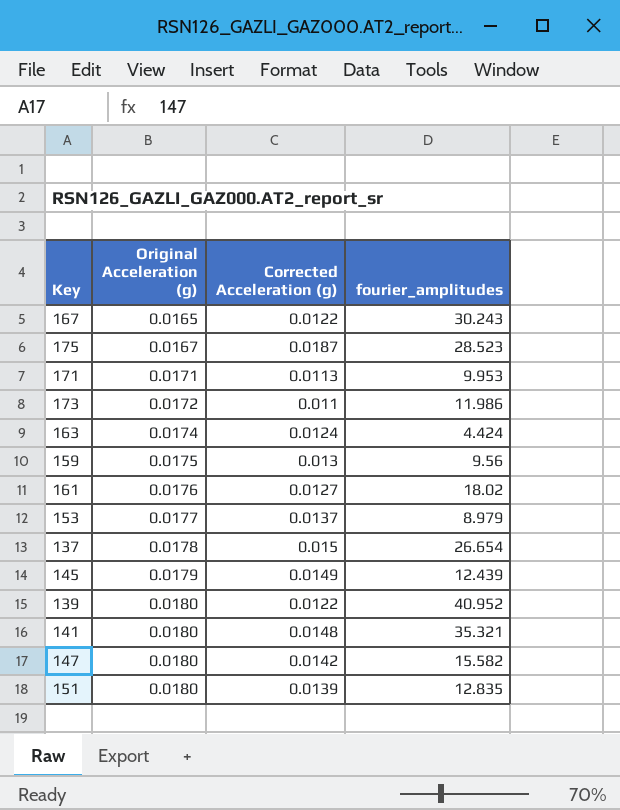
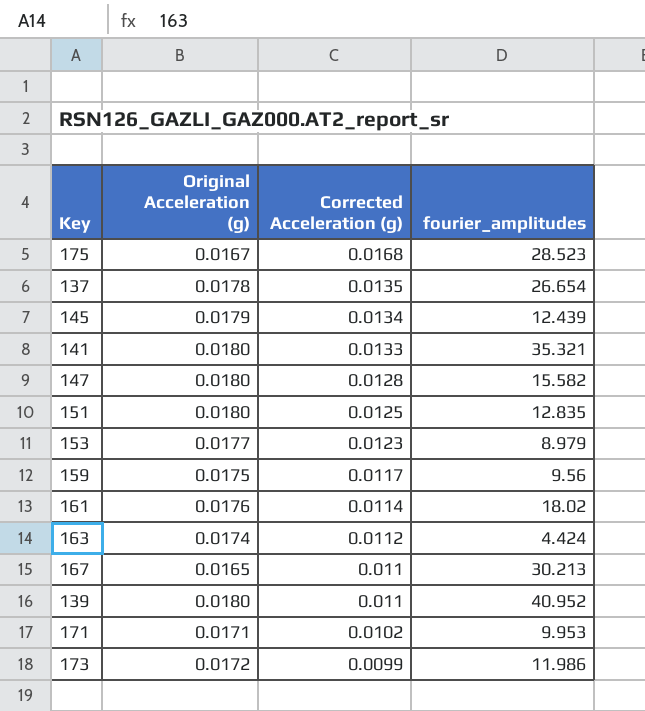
row order: Original Acceleration (g) ascending -> Corrected Acceleration (g) descending
175 | Corrected Acceleration (g): 0.0187 -> 0.0168
137 | Corrected Acceleration (g): 0.015 -> 0.0135
145 | Corrected Acceleration (g): 0.0149 -> 0.0134
141 | Corrected Acceleration (g): 0.0148 -> 0.0133
147 | Corrected Acceleration (g): 0.0142 -> 0.0128
151 | Corrected Acceleration (g): 0.0139 -> 0.0125
153 | Corrected Acceleration (g): 0.0137 -> 0.0123
159 | Corrected Acceleration (g): 0.013 -> 0.0117
161 | Corrected Acceleration (g): 0.0127 -> 0.0114
163 | Corrected Acceleration (g): 0.0124 -> 0.0112
167 | Corrected Acceleration (g): 0.0122 -> 0.011
167 | fourier_amplitudes: 30.243 -> 30.213
139 | Corrected Acceleration (g): 0.0122 -> 0.011
171 | Corrected Acceleration (g): 0.0113 -> 0.0102
173 | Corrected Acceleration (g): 0.011 -> 0.0099

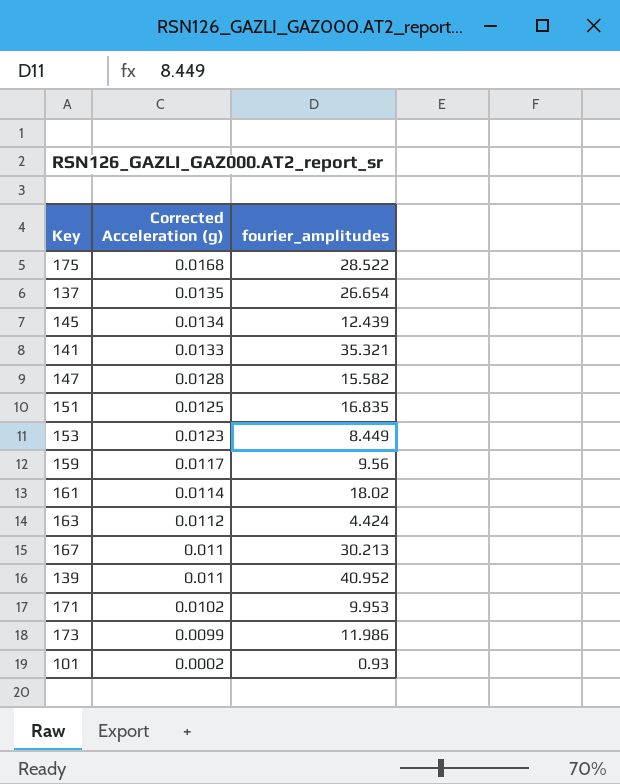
column Original Acceleration (g) | position: 2 -> none
175 | fourier_amplitudes: 28.523 -> 28.522
151 | fourier_amplitudes: 12.835 -> 16.835
153 | fourier_amplitudes: 8.979 -> 8.449
row 101: none -> 0.0002 | 0.93

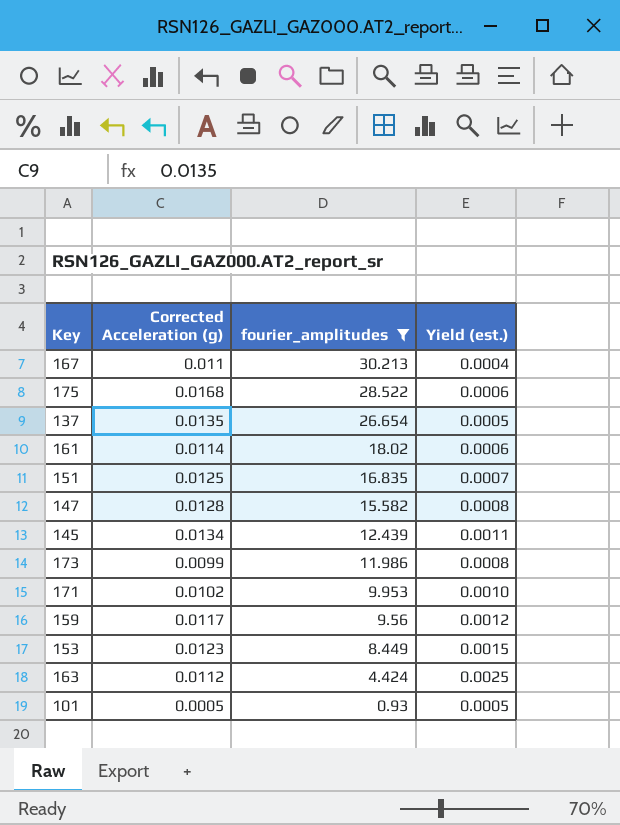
filter: none -> fourier_amplitudes <= 30.213
row order: Corrected Acceleration (g) descending -> fourier_amplitudes descending
column Yield (est.) | formula: none -> [Corrected Acceleration (g)] / [fourier_amplitudes]
101 | Corrected Acceleration (g): 0.0002 -> 0.0005

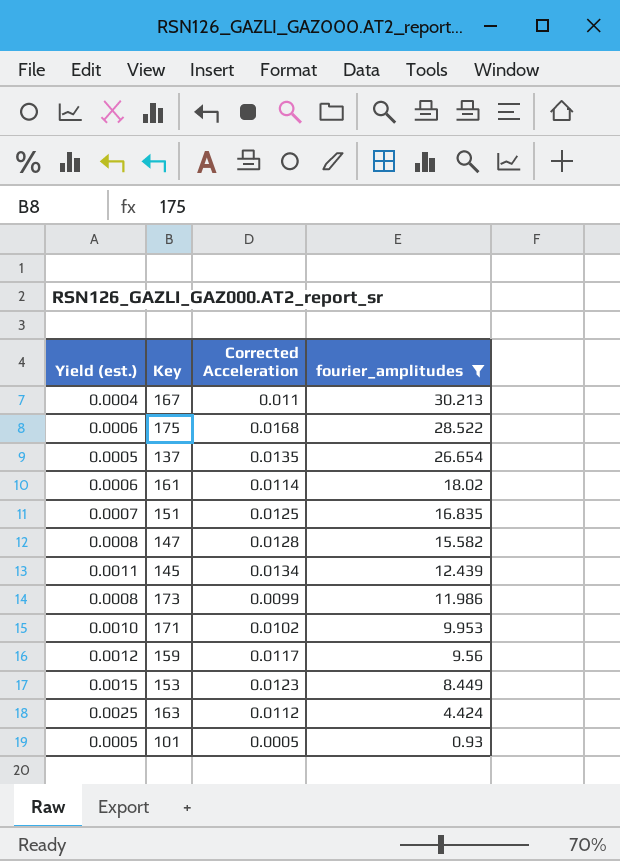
column Yield (est.) | position: 4 -> 1
column name: Corrected Acceleration (g) -> Corrected Acceleration

